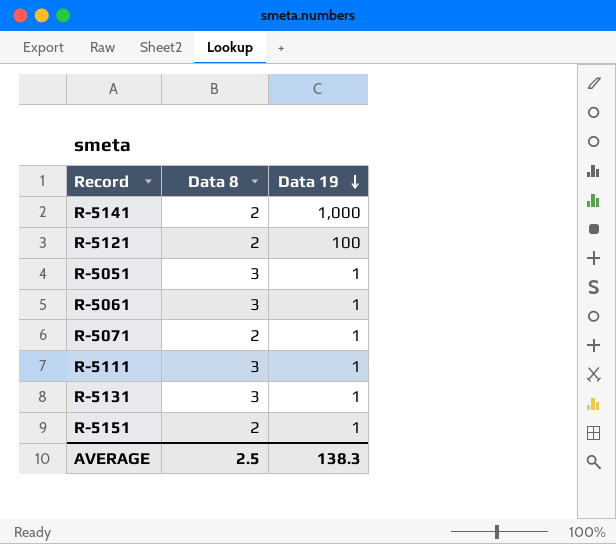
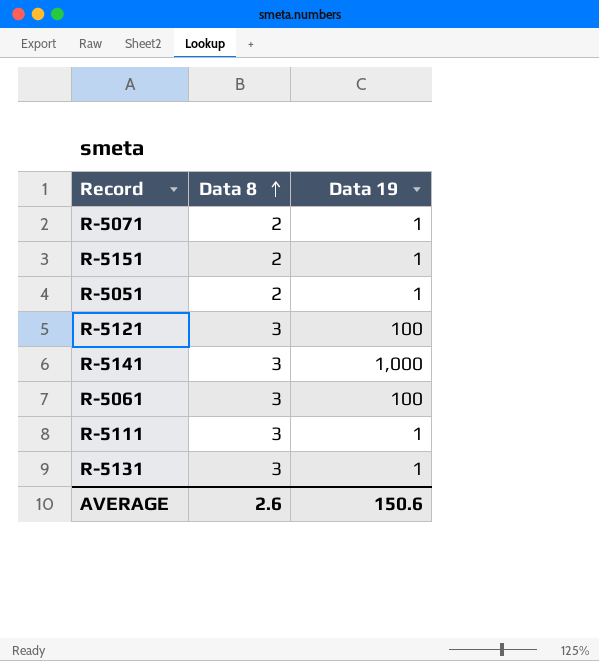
row order: Data 19 descending -> Data 8 ascending
R-5051 | Data 8: 3 -> 2
R-5121 | Data 8: 2 -> 3
R-5141 | Data 8: 2 -> 3
R-5061 | Data 19: 1 -> 100
AVERAGE | Data 8: 2.5 -> 2.6
AVERAGE | Data 19: 138.3 -> 150.6

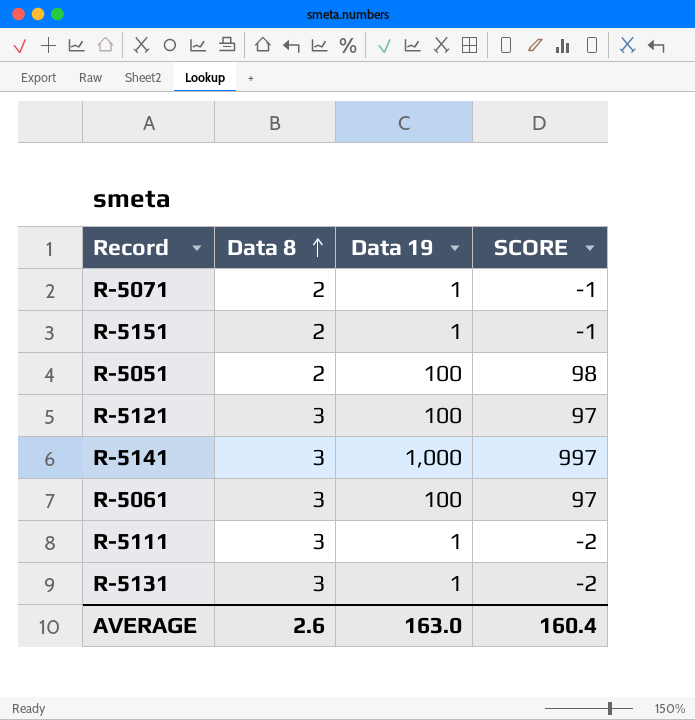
column SCORE | formula: none -> [Data 19] - [Data 8]
R-5051 | Data 19: 1 -> 100
AVERAGE | Data 19: 150.6 -> 163.0

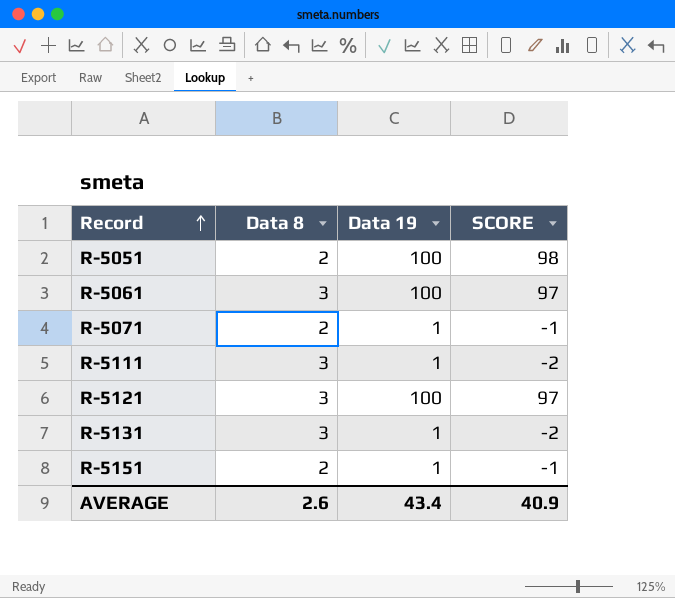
row order: Data 8 ascending -> Record ascending
row R-5141: 3 | 1,000 | 997 -> none
AVERAGE | Data 19: 163.0 -> 43.4
AVERAGE | SCORE: 160.4 -> 40.9

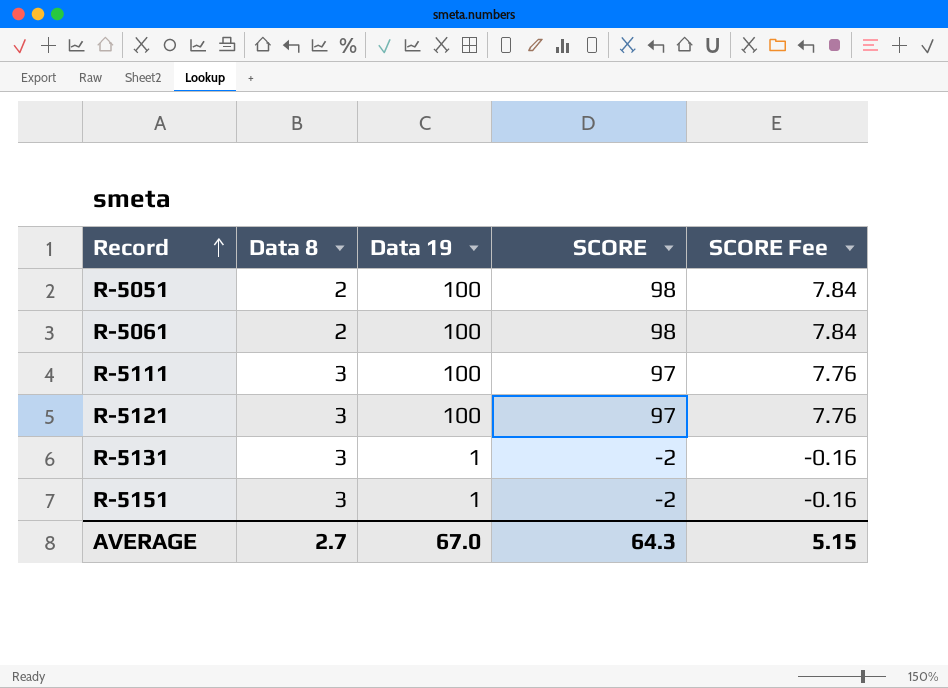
column SCORE Fee | formula: none -> [SCORE] * 0.08
row R-5071: 2 | 1 | -1 -> none
R-5061 | Data 8: 3 -> 2
R-5061 | SCORE: 97 -> 98
R-5111 | Data 19: 1 -> 100
R-5111 | SCORE: -2 -> 97
R-5151 | Data 8: 2 -> 3
R-5151 | SCORE: -1 -> -2
AVERAGE | Data 8: 2.6 -> 2.7
AVERAGE | Data 19: 43.4 -> 67.0
AVERAGE | SCORE: 40.9 -> 64.3

